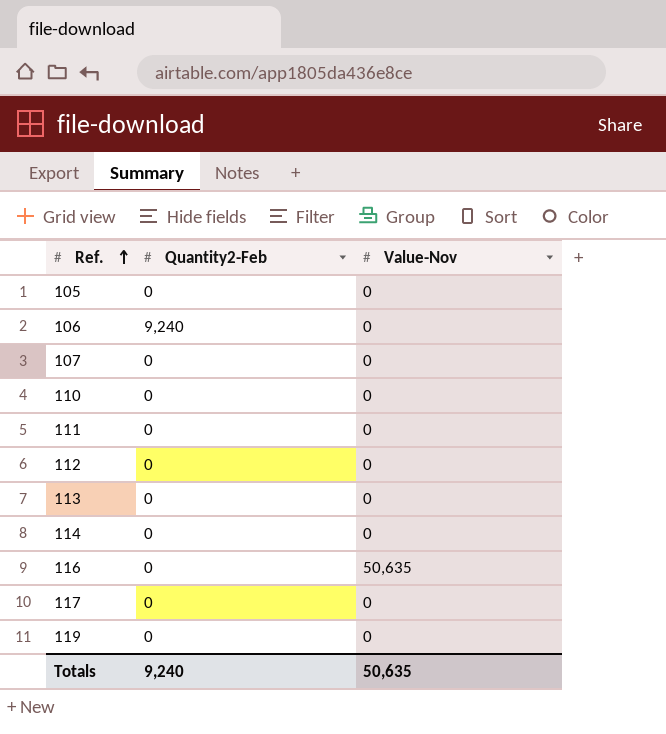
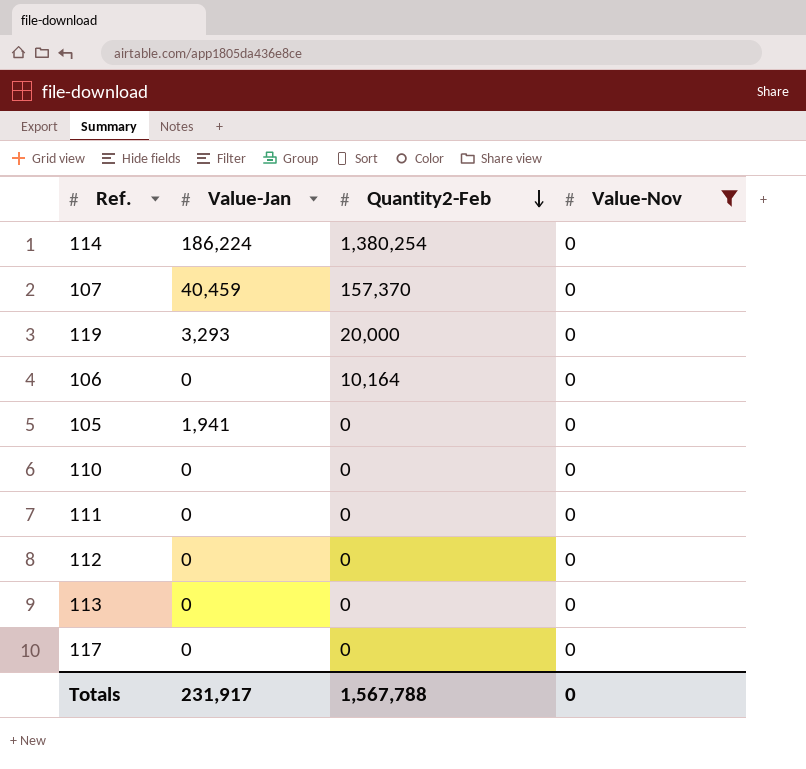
filter: none -> Value-Nov = 0
row order: Ref. ascending -> Quantity2-Feb descending
column Value-Jan | position: none -> 2
114 | Quantity2-Feb: 0 -> 1,380,254
107 | Quantity2-Feb: 0 -> 157,370
119 | Quantity2-Feb: 0 -> 20,000
106 | Quantity2-Feb: 9,240 -> 10,164
Totals | Quantity2-Feb: 9,240 -> 1,567,788
Totals | Value-Nov: 50,635 -> 0

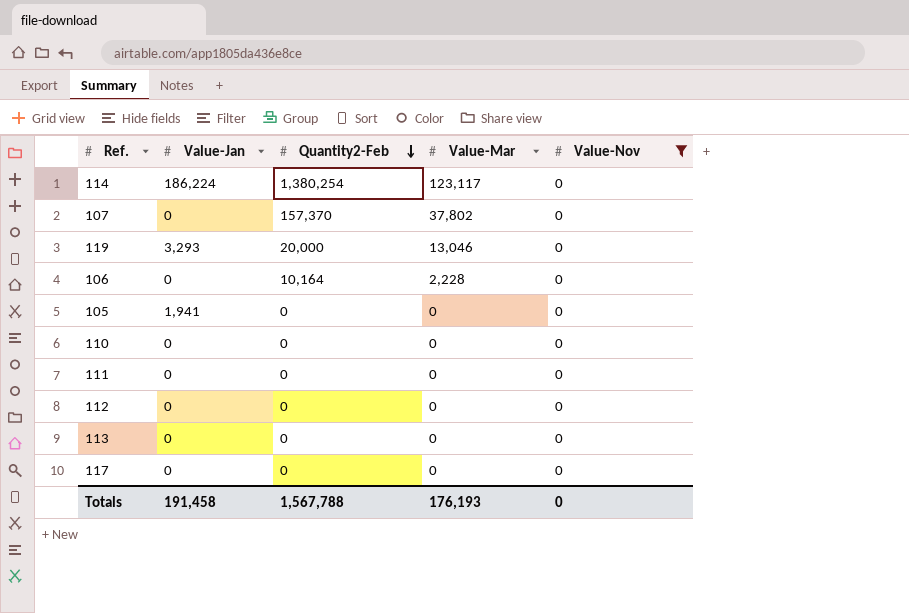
column Value-Mar | position: none -> 4
107 | Value-Jan: 40,459 -> 0
Totals | Value-Jan: 231,917 -> 191,458

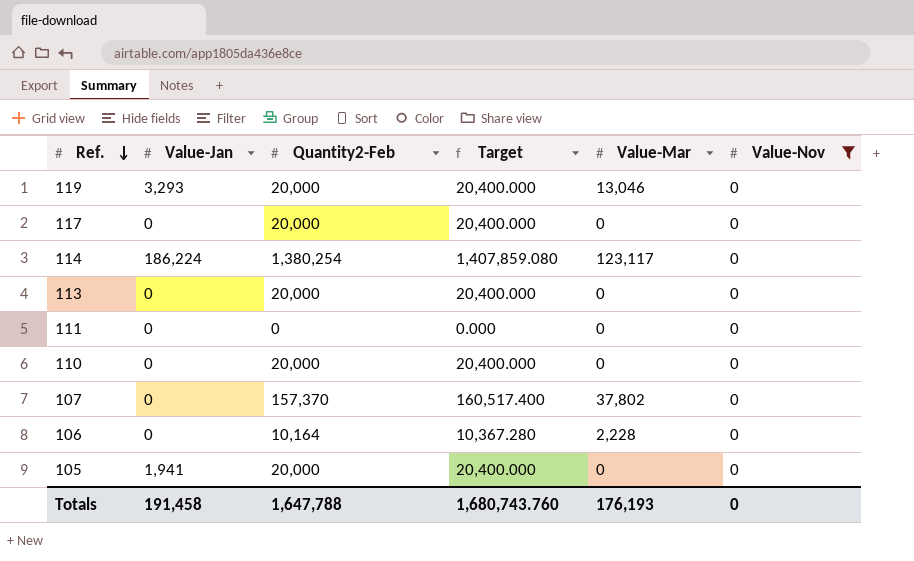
row order: Quantity2-Feb descending -> Ref. descending
column Target | formula: none -> [Quantity2-Feb] * 1.02
row 112: 0 | 0 | 0 | 0 -> none
117 | Quantity2-Feb: 0 -> 20,000
113 | Quantity2-Feb: 0 -> 20,000
110 | Quantity2-Feb: 0 -> 20,000
105 | Quantity2-Feb: 0 -> 20,000
Totals | Quantity2-Feb: 1,567,788 -> 1,647,788

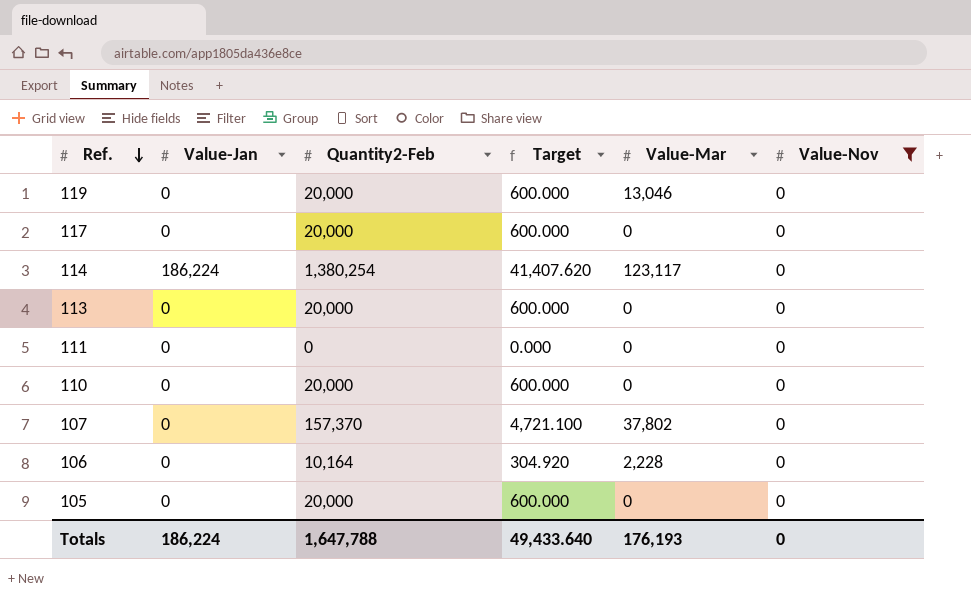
column Target | formula: [Quantity2-Feb] * 1.02 -> [Quantity2-Feb] * 0.03
119 | Value-Jan: 3,293 -> 0
105 | Value-Jan: 1,941 -> 0
Totals | Value-Jan: 191,458 -> 186,224
Totals | Target: 1,680,743.760 -> 49,433.640

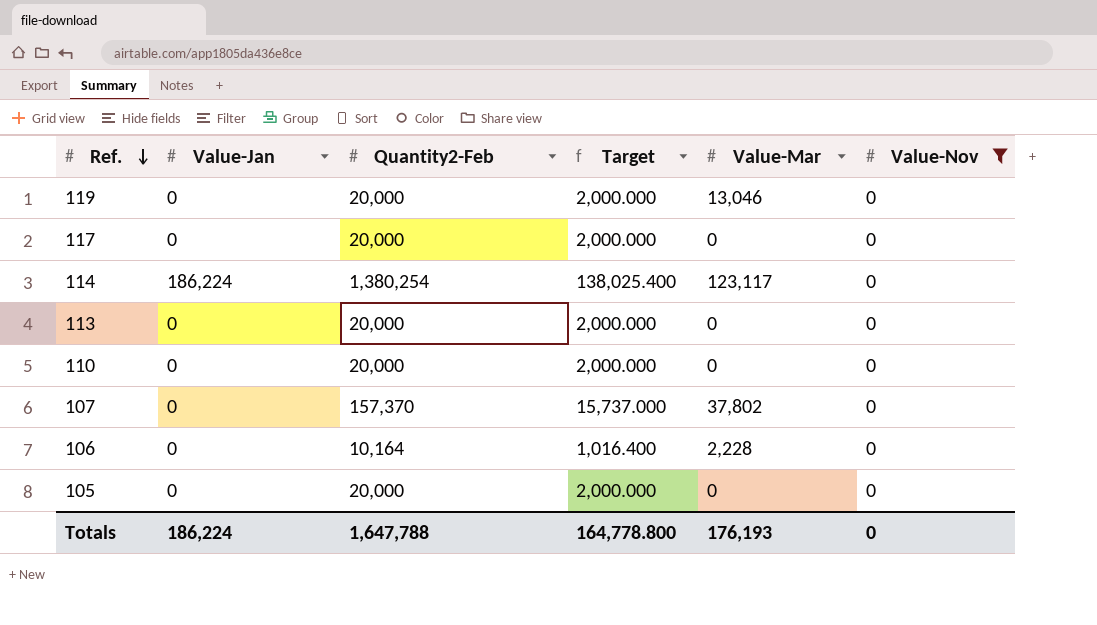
column Target | formula: [Quantity2-Feb] * 0.03 -> [Quantity2-Feb] * 0.1
row 111: 0 | 0 | 0.000 | 0 | 0 -> none
Totals | Target: 49,433.640 -> 164,778.800

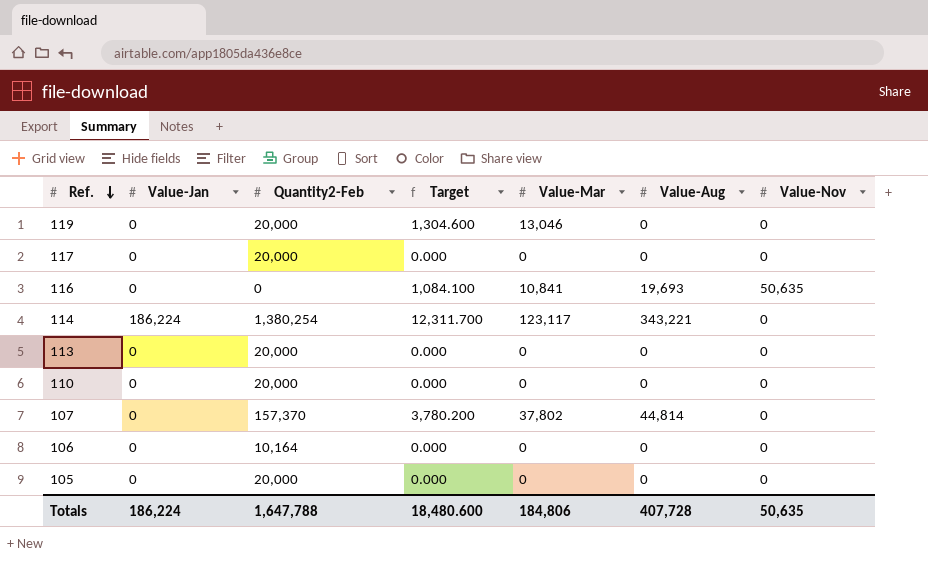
filter: Value-Nov = 0 -> none
column Target | formula: [Quantity2-Feb] * 0.1 -> [Value-Mar] * 0.1
column Value-Aug | position: none -> 6
106 | Value-Mar: 2,228 -> 0
Totals | Target: 164,778.800 -> 18,480.600
Totals | Value-Mar: 176,193 -> 184,806
Totals | Value-Nov: 0 -> 50,635

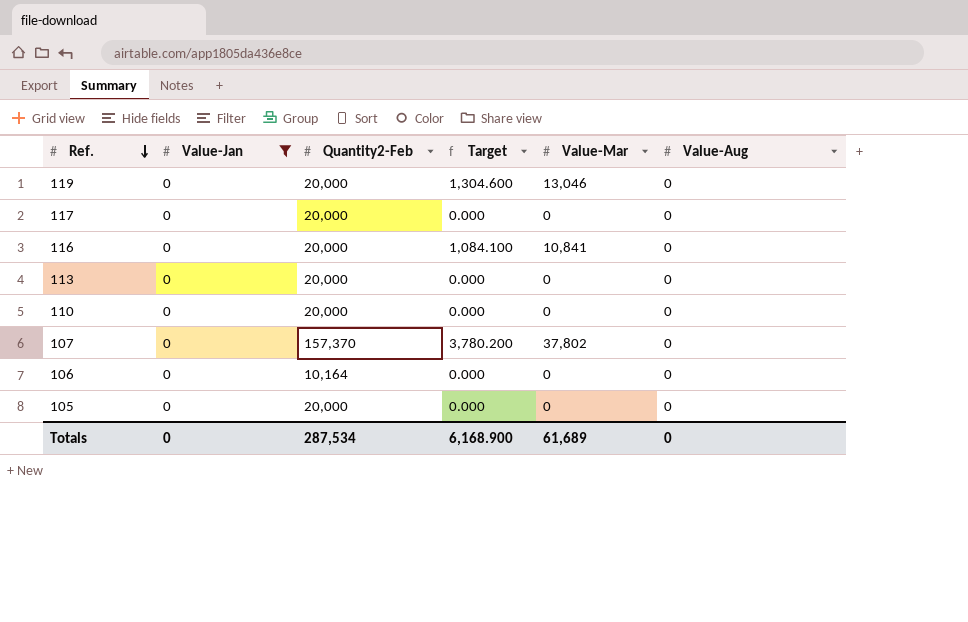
filter: none -> Value-Jan = 0
column Value-Nov | position: 7 -> none
116 | Quantity2-Feb: 0 -> 20,000
116 | Value-Aug: 19,693 -> 0
107 | Value-Aug: 44,814 -> 0
Totals | Value-Jan: 186,224 -> 0
Totals | Quantity2-Feb: 1,647,788 -> 287,534
Totals | Target: 18,480.600 -> 6,168.900
Totals | Value-Mar: 184,806 -> 61,689
Totals | Value-Aug: 407,728 -> 0

